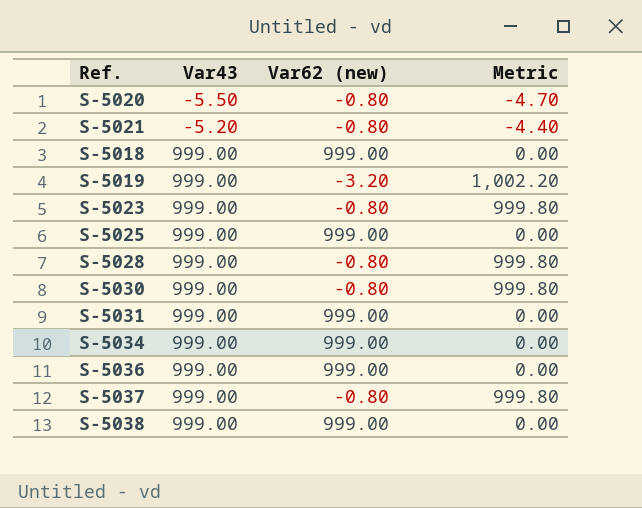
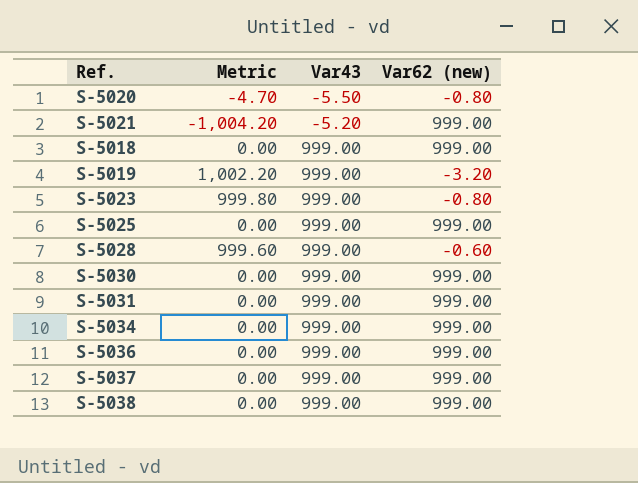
column Metric | position: 4 -> 2
S-5021 | Metric: -4.40 -> -1,004.20
S-5021 | Var62 (new): -0.80 -> 999.00
S-5028 | Metric: 999.80 -> 999.60
S-5028 | Var62 (new): -0.80 -> -0.60
S-5030 | Metric: 999.80 -> 0.00
S-5030 | Var62 (new): -0.80 -> 999.00
S-5037 | Metric: 999.80 -> 0.00
S-5037 | Var62 (new): -0.80 -> 999.00

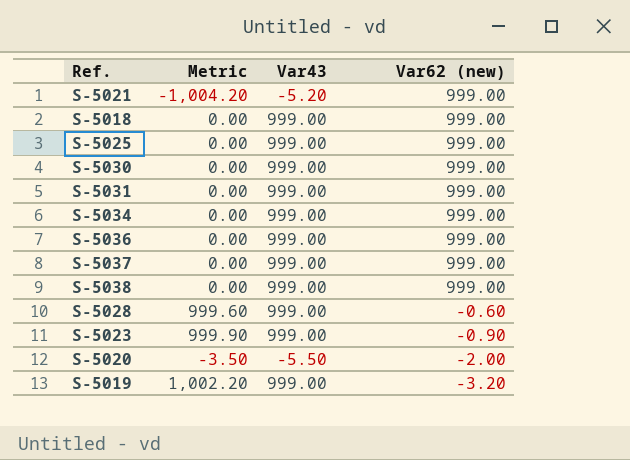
row order: Var43 ascending -> Var62 (new) descending
S-5023 | Metric: 999.80 -> 999.90
S-5023 | Var62 (new): -0.80 -> -0.90
S-5020 | Metric: -4.70 -> -3.50
S-5020 | Var62 (new): -0.80 -> -2.00

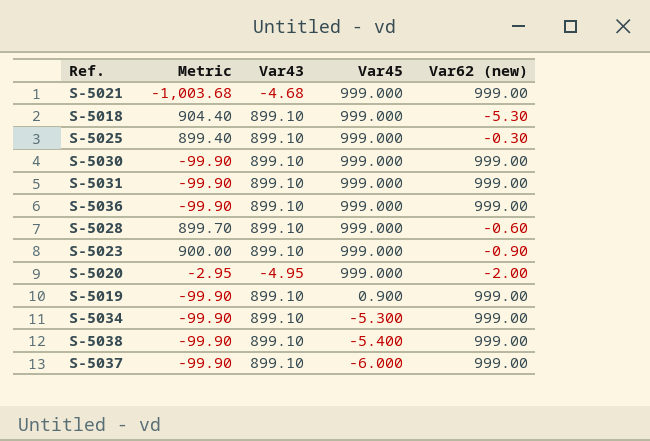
row order: Var62 (new) descending -> Var45 descending
column Var45 | position: none -> 4
S-5021 | Metric: -1,004.20 -> -1,003.68
S-5021 | Var43: -5.20 -> -4.68
S-5018 | Metric: 0.00 -> 904.40
S-5018 | Var43: 999.00 -> 899.10
S-5018 | Var62 (new): 999.00 -> -5.30
S-5025 | Metric: 0.00 -> 899.40
S-5025 | Var43: 999.00 -> 899.10
S-5025 | Var62 (new): 999.00 -> -0.30
S-5030 | Metric: 0.00 -> -99.90
S-5030 | Var43: 999.00 -> 899.10
S-5031 | Metric: 0.00 -> -99.90
S-5031 | Var43: 999.00 -> 899.10
S-5036 | Metric: 0.00 -> -99.90
S-5036 | Var43: 999.00 -> 899.10
S-5028 | Metric: 999.60 -> 899.70
S-5028 | Var43: 999.00 -> 899.10
S-5023 | Metric: 999.90 -> 900.00
S-5023 | Var43: 999.00 -> 899.10
S-5020 | Metric: -3.50 -> -2.95
S-5020 | Var43: -5.50 -> -4.95
S-5019 | Metric: 1,002.20 -> -99.90
S-5019 | Var43: 999.00 -> 899.10
S-5019 | Var62 (new): -3.20 -> 999.00
S-5034 | Metric: 0.00 -> -99.90
S-5034 | Var43: 999.00 -> 899.10
S-5038 | Metric: 0.00 -> -99.90
S-5038 | Var43: 999.00 -> 899.10
S-5037 | Metric: 0.00 -> -99.90
S-5037 | Var43: 999.00 -> 899.10

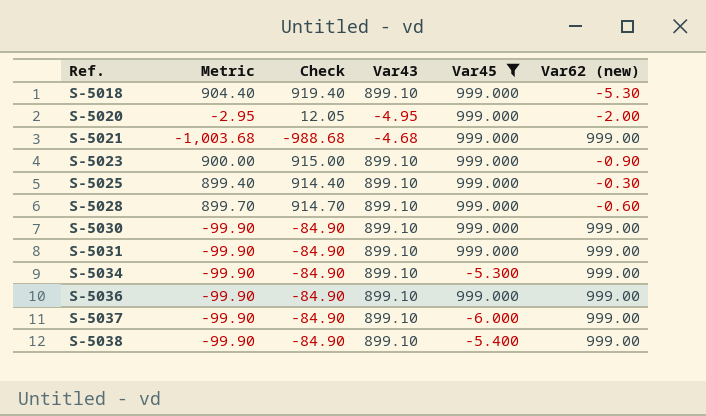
filter: none -> Var45 != 0.900
row order: Var45 descending -> Ref. ascending
column Check | formula: none -> [Metric] + 15

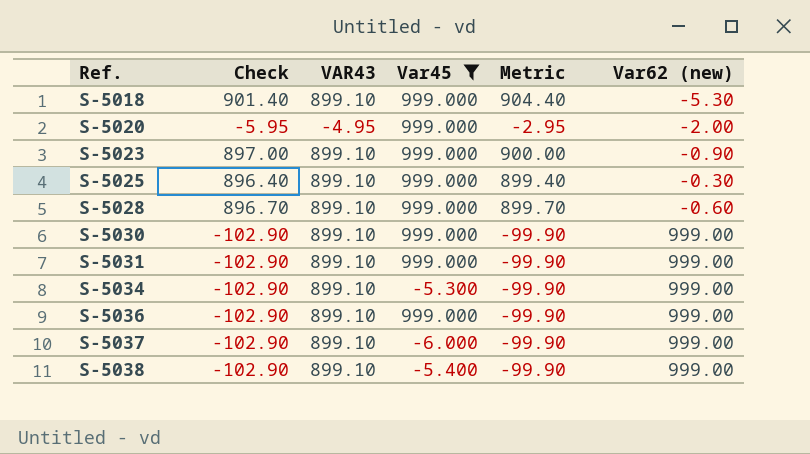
column Check | formula: [Metric] + 15 -> [Metric] - 3
column name: Var43 -> VAR43
column Metric | position: 2 -> 5
row S-5021: -1,003.68 | -988.68 | -4.68 | 999.000 | 999.00 -> none

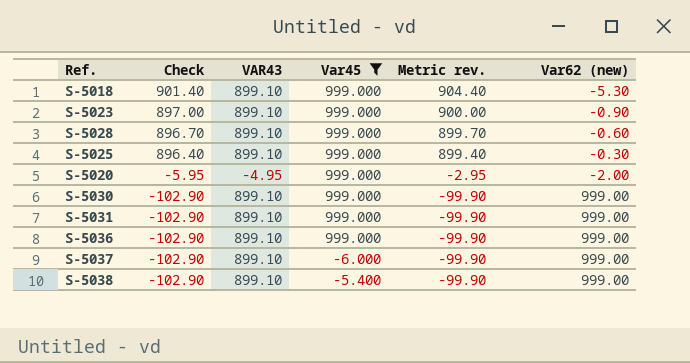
row order: Ref. ascending -> Check descending
column name: Metric -> Metric rev.
row S-5034: -102.90 | 899.10 | -5.300 | -99.90 | 999.00 -> none

